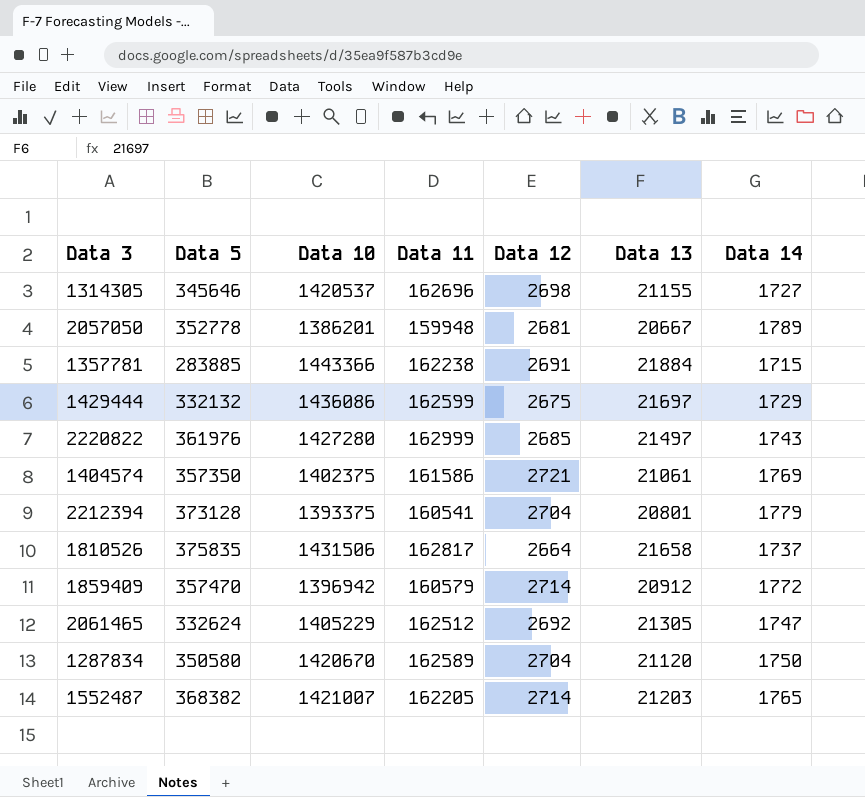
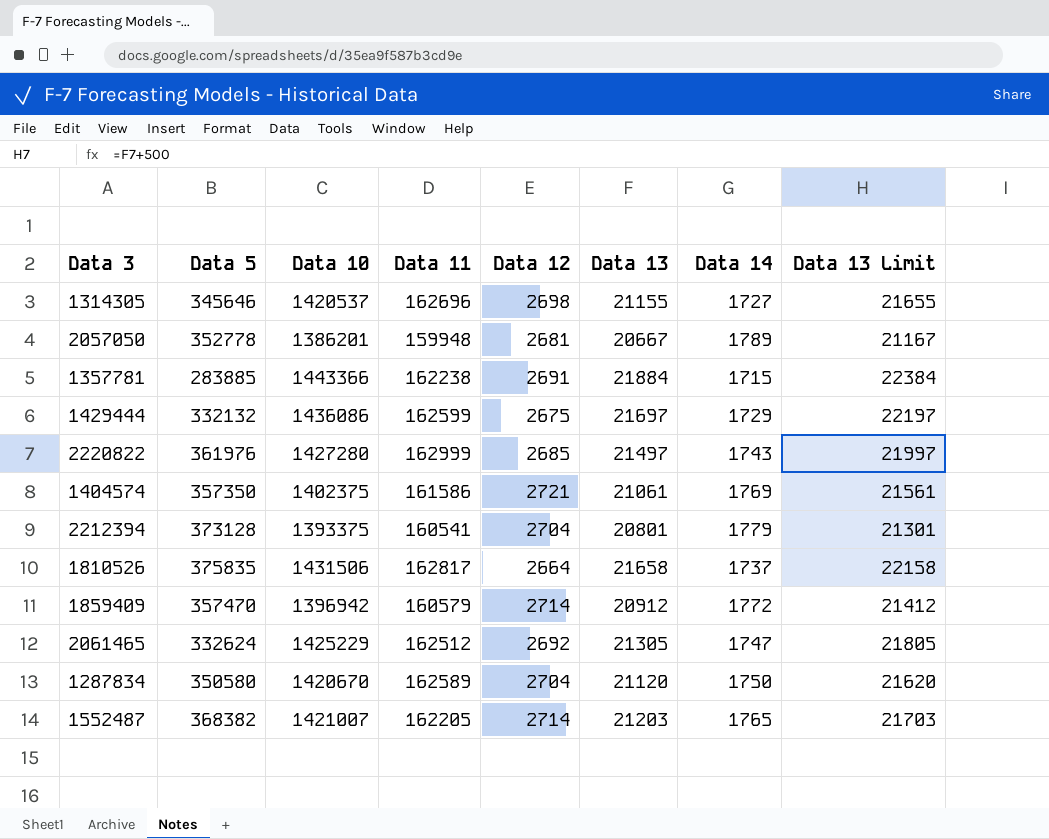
column Data 13 Limit | formula: none -> [Data 13] + 500
2061465 | Data 10: 1405229 -> 1425229

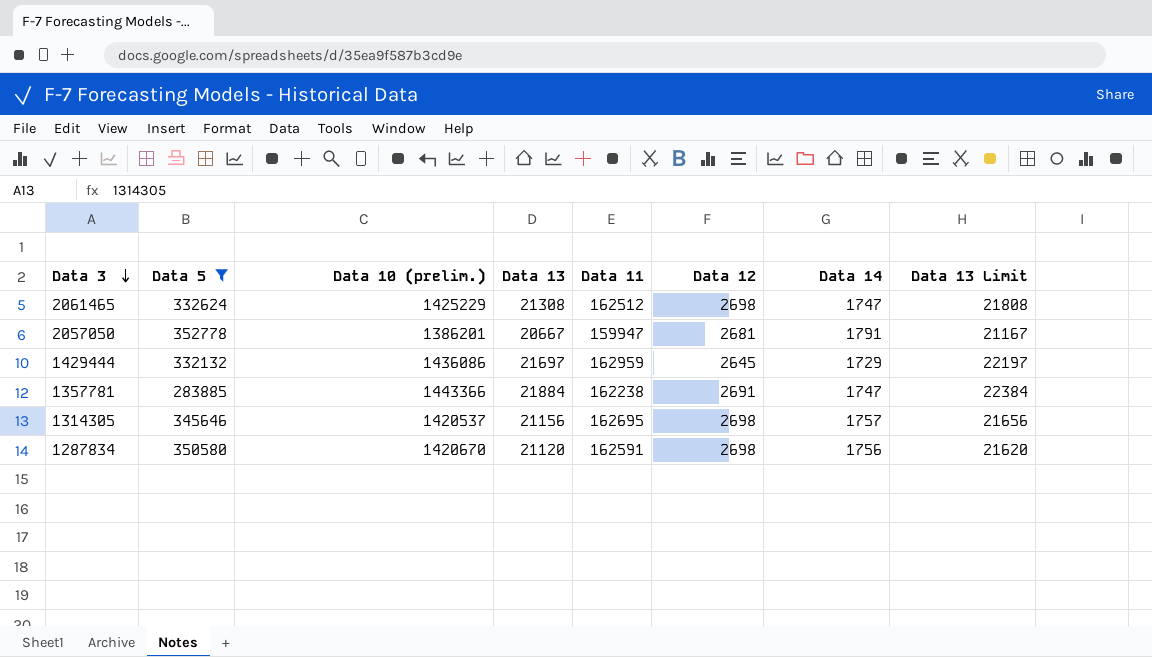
filter: none -> Data 5 <= 352778
row order: none -> Data 3 descending
column name: Data 10 -> Data 10 (prelim.)
column Data 13 | position: 6 -> 4
2061465 | Data 13: 21305 -> 21308
2061465 | Data 12: 2692 -> 2698
2061465 | Data 13 Limit: 21805 -> 21808
2057050 | Data 11: 159948 -> 159947
2057050 | Data 14: 1789 -> 1791
1429444 | Data 11: 162599 -> 162959
1429444 | Data 12: 2675 -> 2645
1357781 | Data 14: 1715 -> 1747
1314305 | Data 13: 21155 -> 21156
1314305 | Data 11: 162696 -> 162695
1314305 | Data 14: 1727 -> 1757
1314305 | Data 13 Limit: 21655 -> 21656
1287834 | Data 11: 162589 -> 162591
1287834 | Data 12: 2704 -> 2698
1287834 | Data 14: 1750 -> 1756

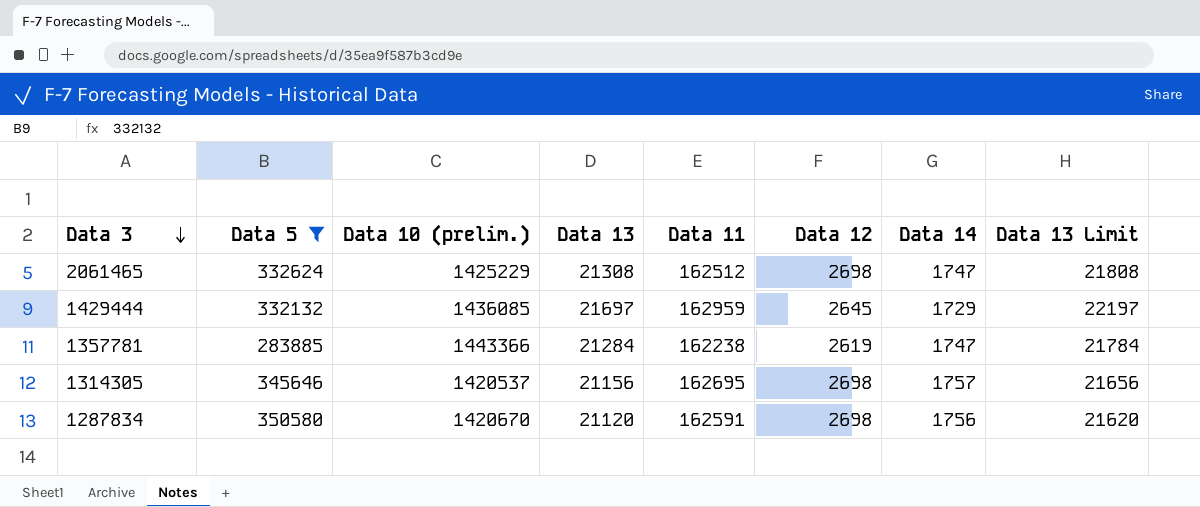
row 2057050: 352778 | 1386201 | 20667 | 159947 | 2681 | 1791 | 21167 -> none
1429444 | Data 10 (prelim.): 1436086 -> 1436085
1357781 | Data 13: 21884 -> 21284
1357781 | Data 12: 2691 -> 2619
1357781 | Data 13 Limit: 22384 -> 21784

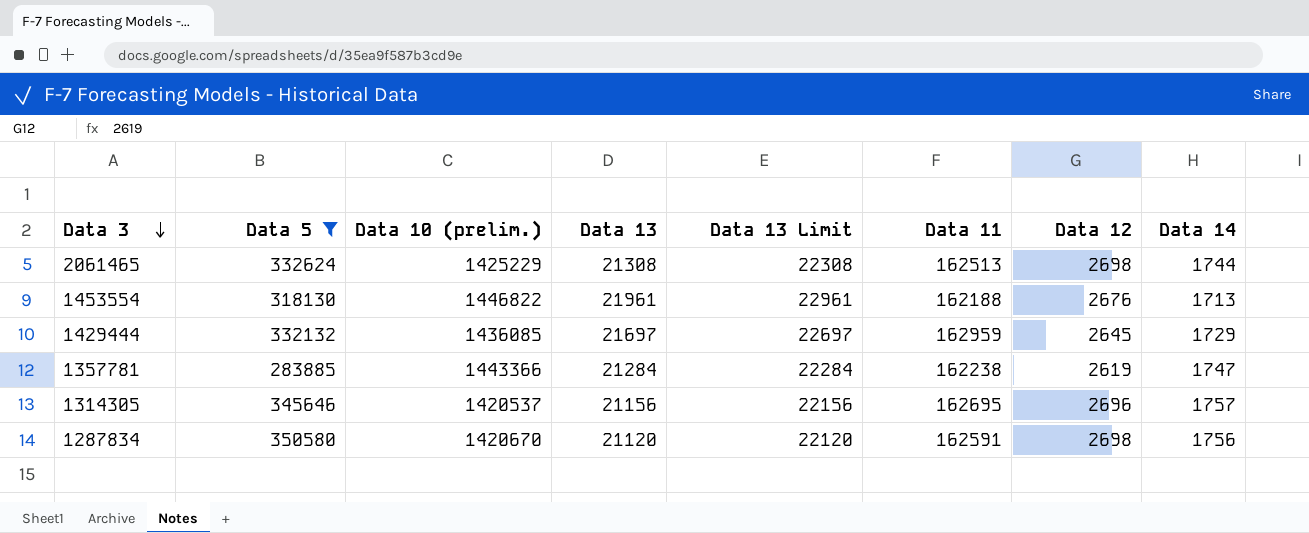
column Data 13 Limit | formula: [Data 13] + 500 -> [Data 13] + 1000
column Data 13 Limit | position: 8 -> 5
2061465 | Data 11: 162512 -> 162513
2061465 | Data 14: 1747 -> 1744
row 1453554: none -> 318130 | 1446822 | 21961 | 22961 | 162188 | 2676 | 1713
1314305 | Data 12: 2698 -> 2696

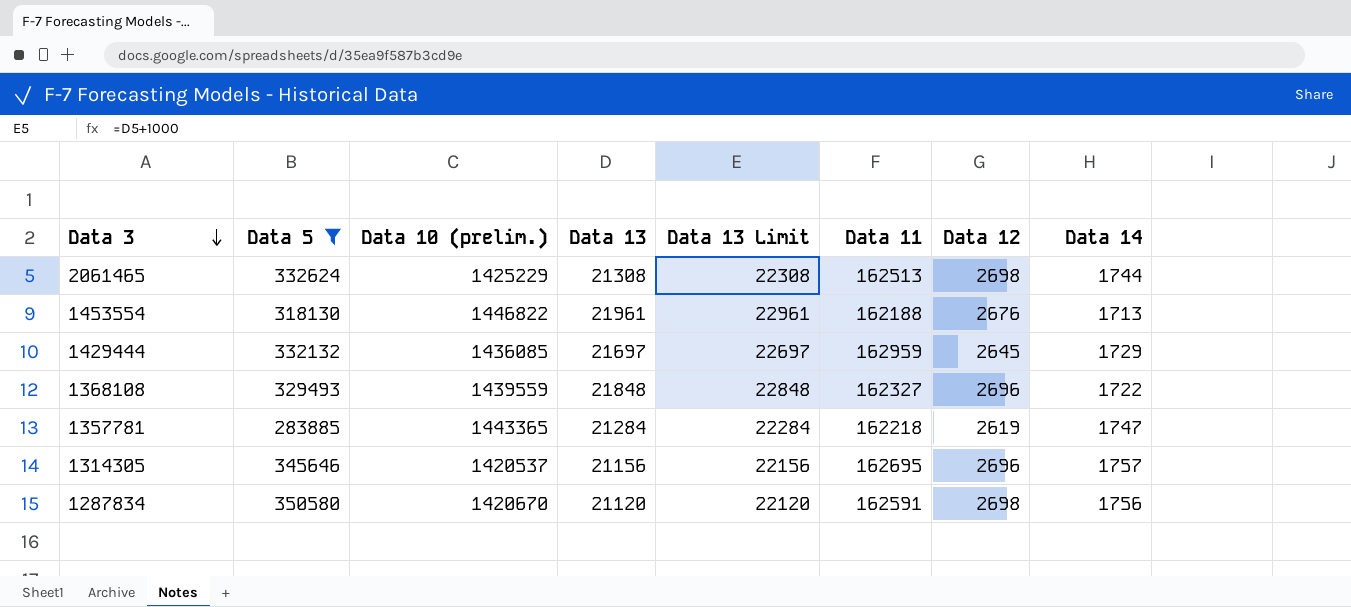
row 1368108: none -> 329493 | 1439559 | 21848 | 22848 | 162327 | 2696 | 1722
1357781 | Data 10 (prelim.): 1443366 -> 1443365
1357781 | Data 11: 162238 -> 162218

